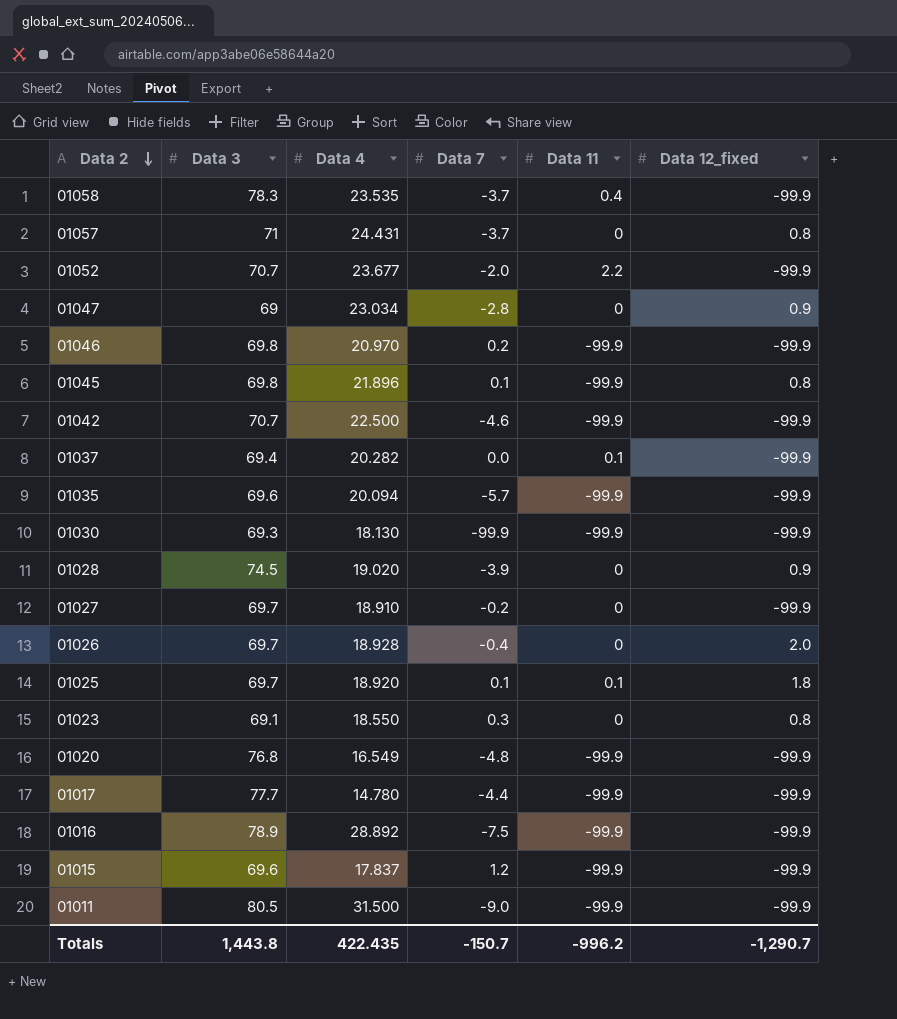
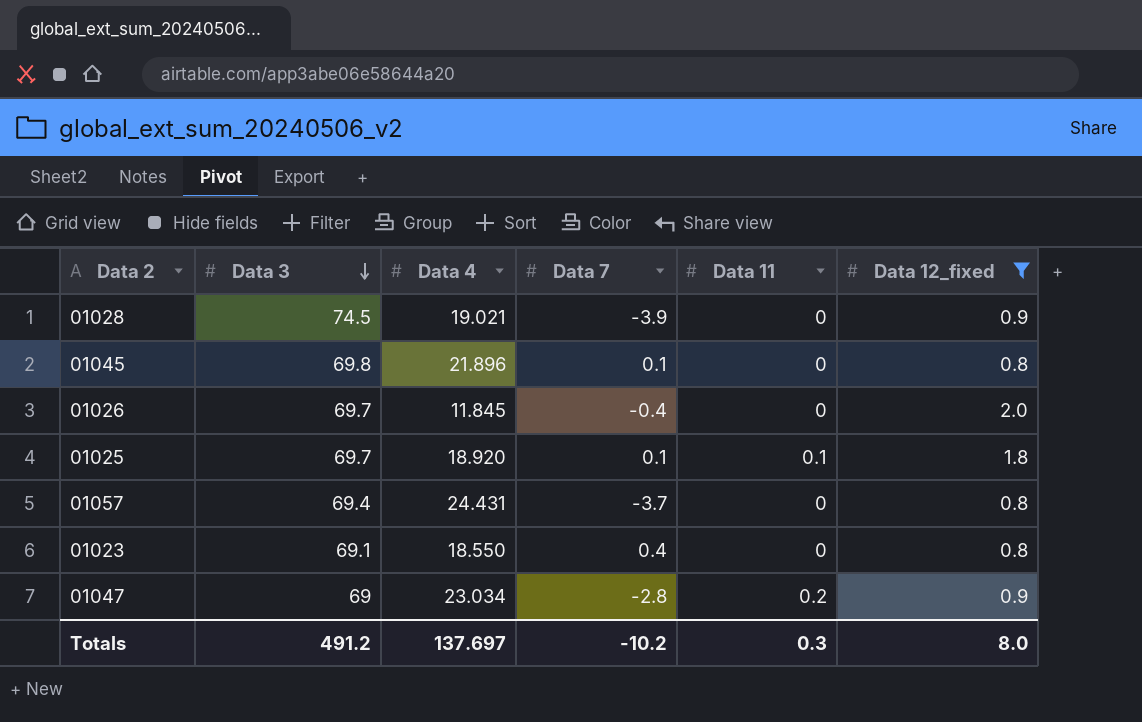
filter: none -> Data 12_fixed != -99.9
row order: Data 2 descending -> Data 3 descending
01028 | Data 4: 19.020 -> 19.021
01045 | Data 11: -99.9 -> 0
01026 | Data 4: 18.928 -> 11.845
01057 | Data 3: 71 -> 69.4
01023 | Data 7: 0.3 -> 0.4
01047 | Data 11: 0 -> 0.2
Totals | Data 3: 1,443.8 -> 491.2
Totals | Data 4: 422.435 -> 137.697
Totals | Data 7: -150.7 -> -10.2
Totals | Data 11: -996.2 -> 0.3
Totals | Data 12_fixed: -1,290.7 -> 8.0

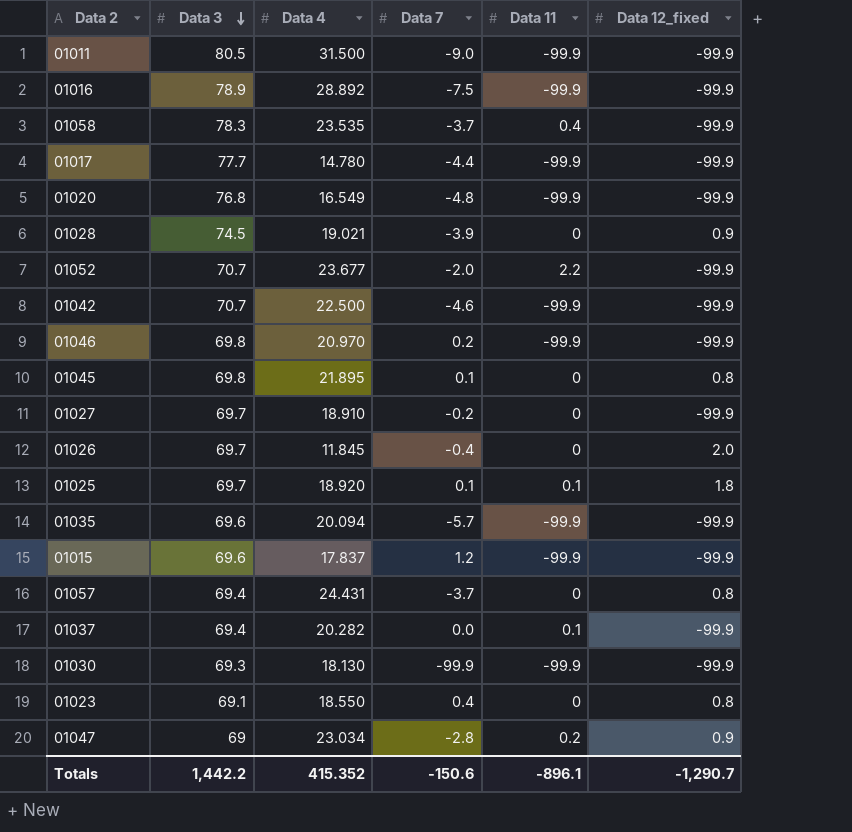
filter: Data 12_fixed != -99.9 -> none
01045 | Data 4: 21.896 -> 21.895
Totals | Data 3: 491.2 -> 1,442.2
Totals | Data 4: 137.697 -> 415.352
Totals | Data 7: -10.2 -> -150.6
Totals | Data 11: 0.3 -> -896.1
Totals | Data 12_fixed: 8.0 -> -1,290.7

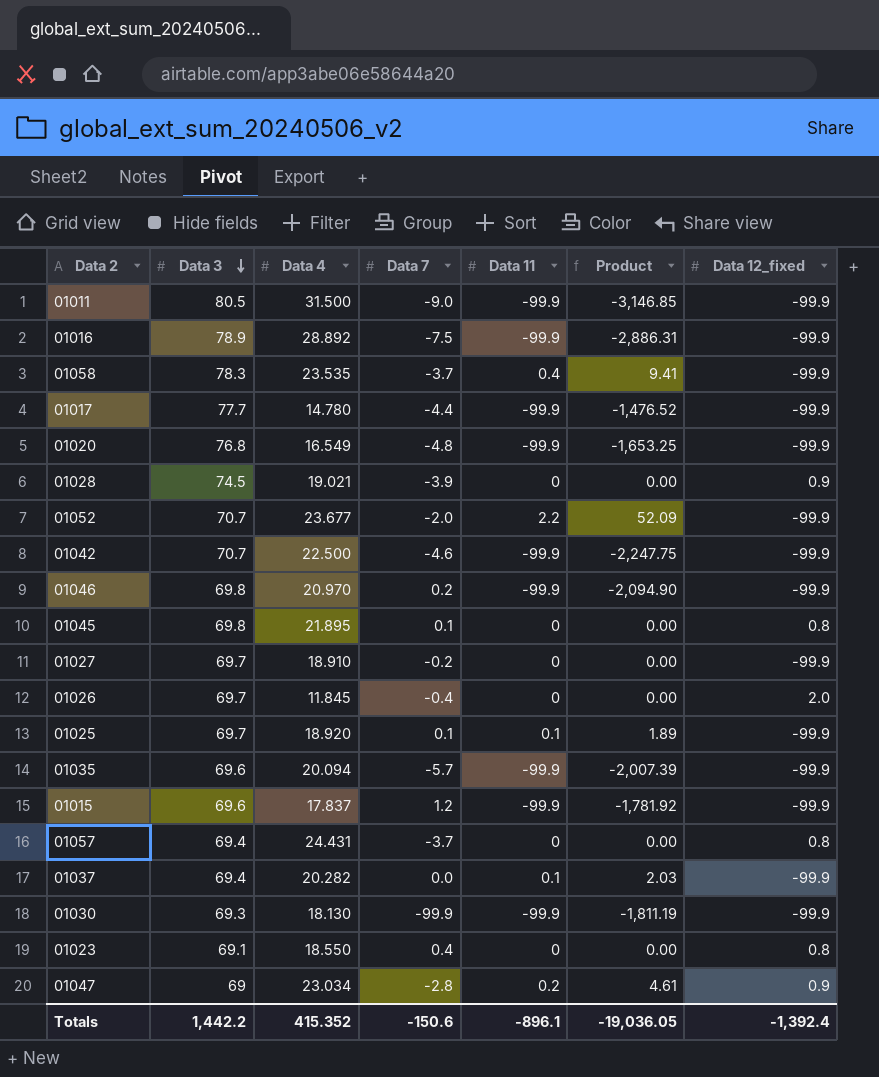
column Product | formula: none -> [Data 4] * [Data 11]
01025 | Data 12_fixed: 1.8 -> -99.9
Totals | Data 12_fixed: -1,290.7 -> -1,392.4

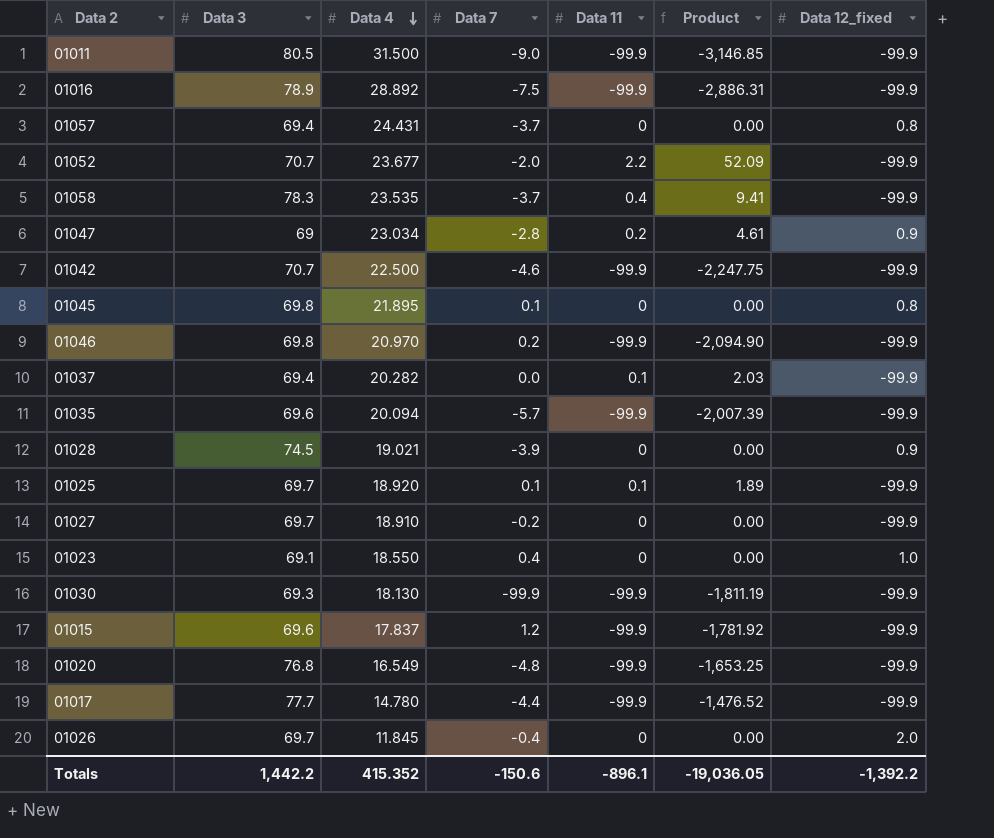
row order: Data 3 descending -> Data 4 descending
01023 | Data 12_fixed: 0.8 -> 1.0
Totals | Data 12_fixed: -1,392.4 -> -1,392.2

